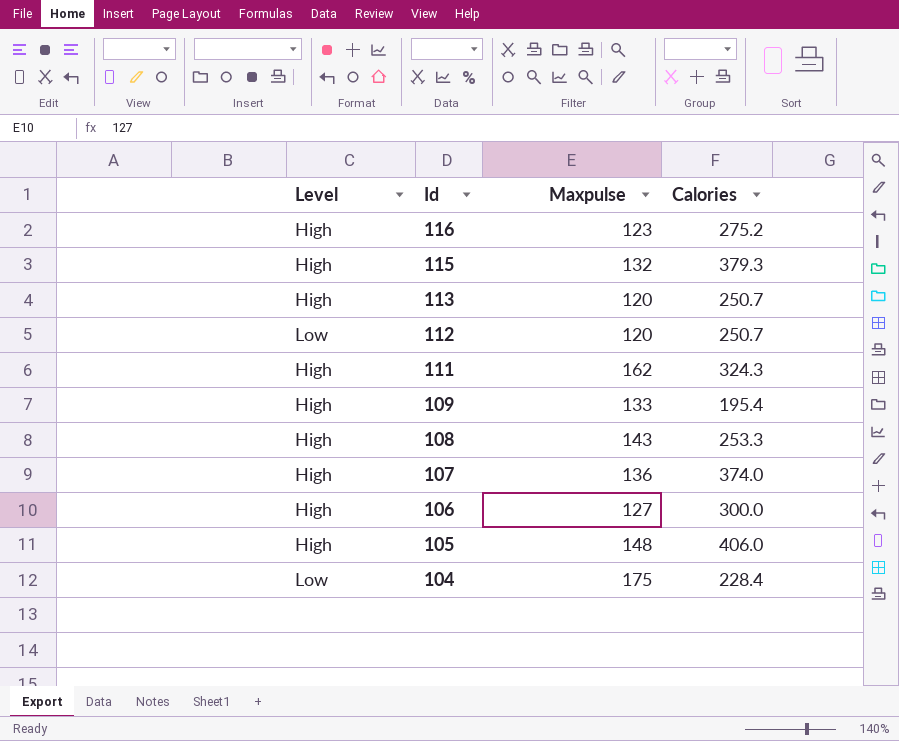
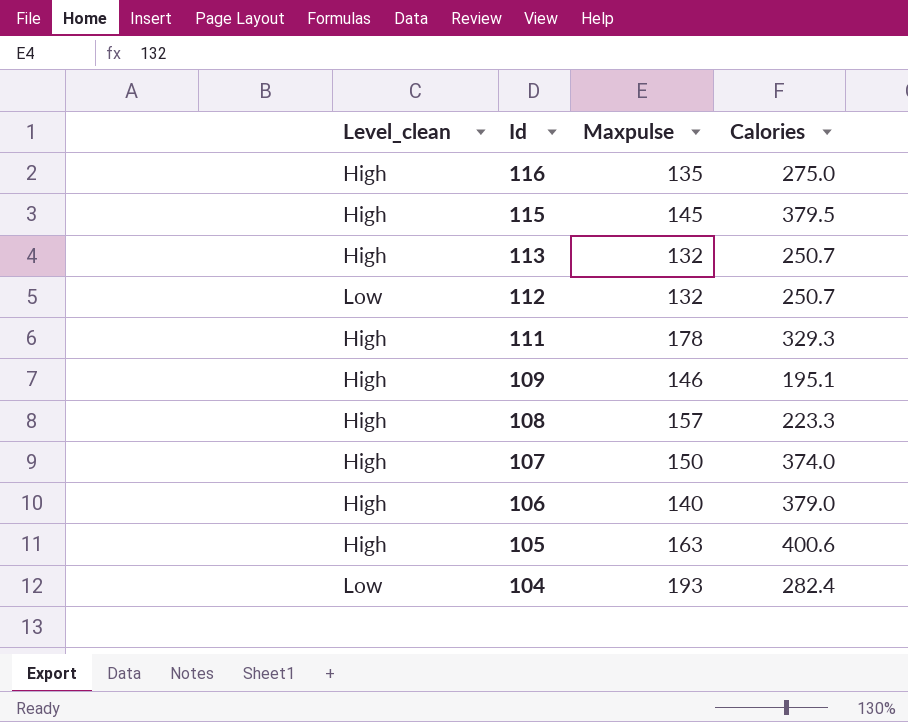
column name: Level -> Level_clean
116 | Maxpulse: 123 -> 135
116 | Calories: 275.2 -> 275.0
115 | Maxpulse: 132 -> 145
115 | Calories: 379.3 -> 379.5
113 | Maxpulse: 120 -> 132
112 | Maxpulse: 120 -> 132
111 | Maxpulse: 162 -> 178
111 | Calories: 324.3 -> 329.3
109 | Maxpulse: 133 -> 146
109 | Calories: 195.4 -> 195.1
108 | Maxpulse: 143 -> 157
108 | Calories: 253.3 -> 223.3
107 | Maxpulse: 136 -> 150
106 | Maxpulse: 127 -> 140
106 | Calories: 300.0 -> 379.0
105 | Maxpulse: 148 -> 163
105 | Calories: 406.0 -> 400.6
104 | Maxpulse: 175 -> 193
104 | Calories: 228.4 -> 282.4

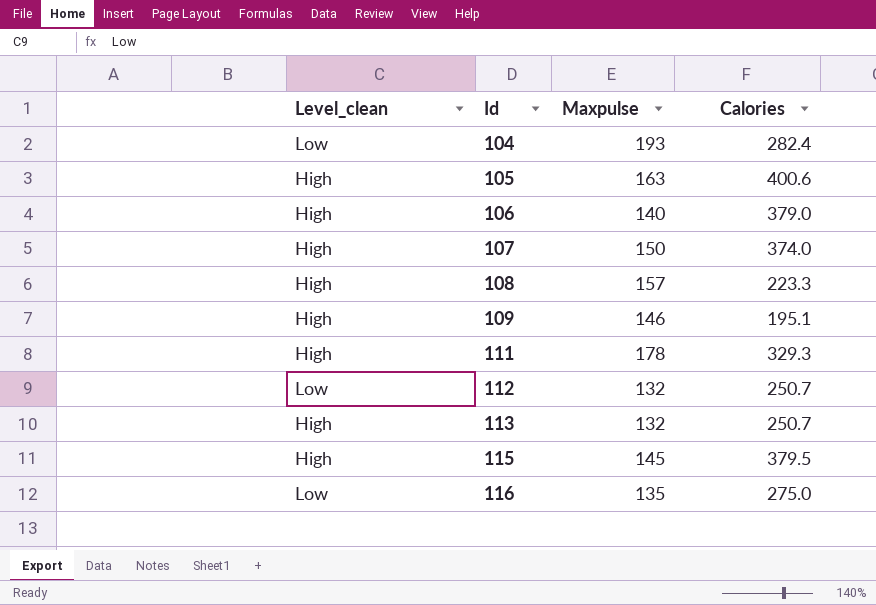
row order: Id descending -> Id ascending
116 | Level_clean: High -> Low

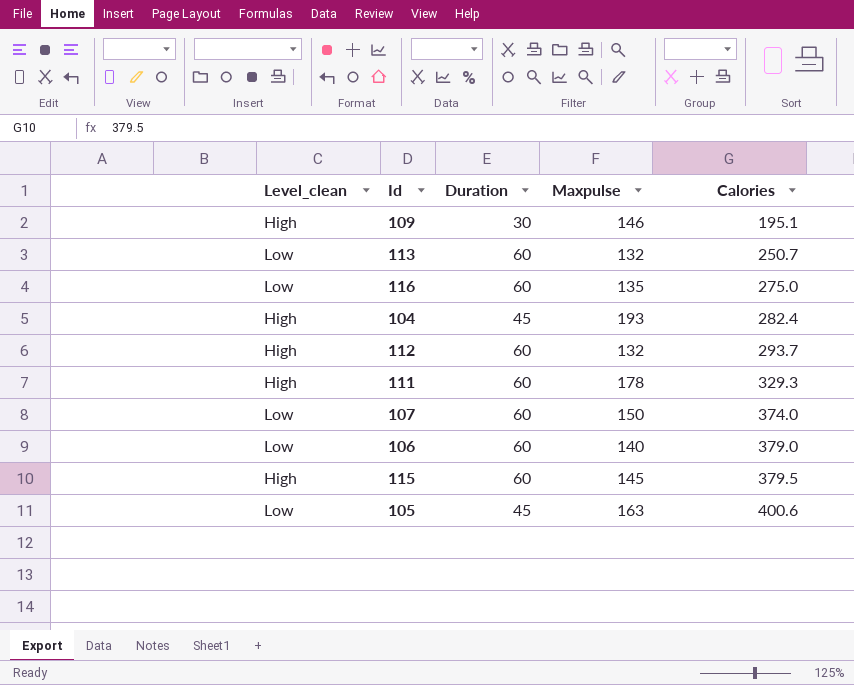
row order: Id ascending -> Calories ascending
column Duration | position: none -> 3
row 108: High | 157 | 223.3 -> none
113 | Level_clean: High -> Low
104 | Level_clean: Low -> High
112 | Level_clean: Low -> High
112 | Calories: 250.7 -> 293.7
107 | Level_clean: High -> Low
106 | Level_clean: High -> Low
105 | Level_clean: High -> Low

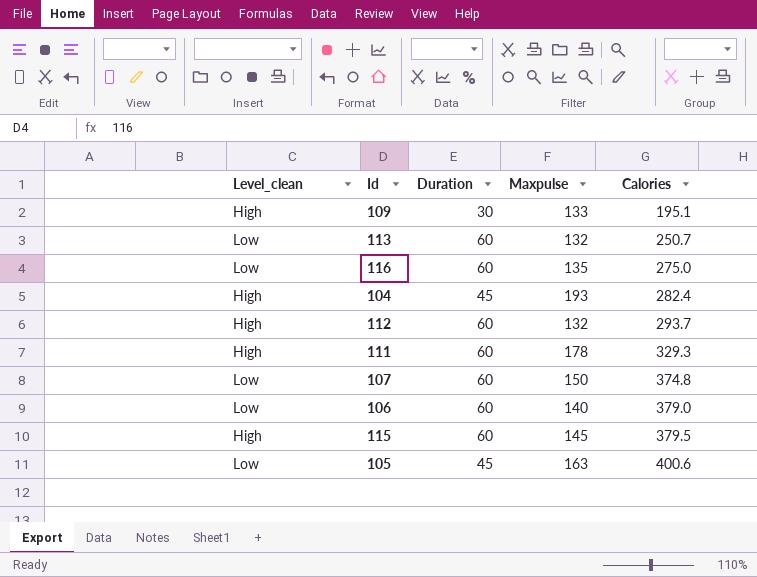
109 | Maxpulse: 146 -> 133
107 | Calories: 374.0 -> 374.8

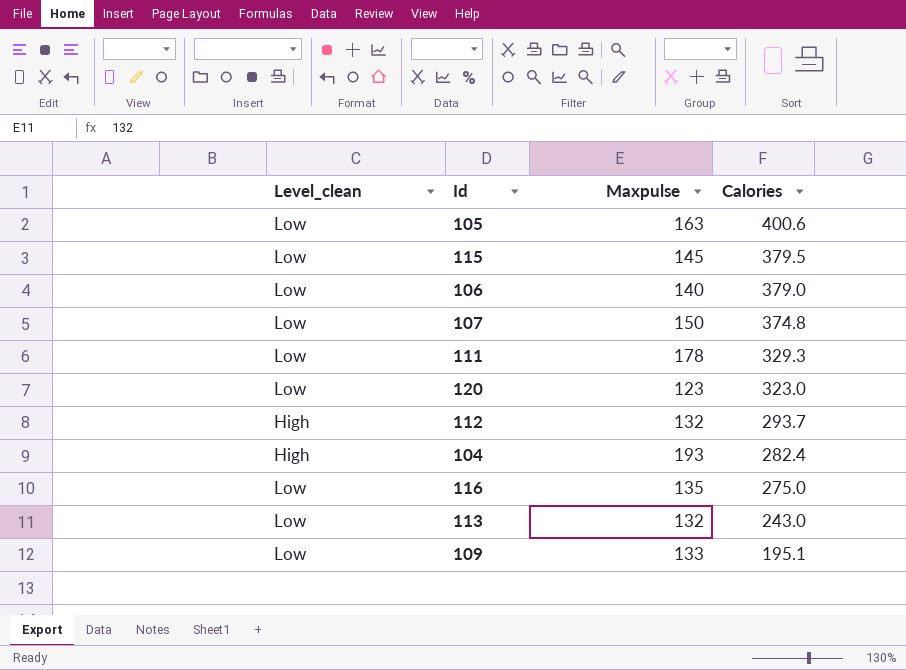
row order: Calories ascending -> Calories descending
column Duration | position: 3 -> none
115 | Level_clean: High -> Low
111 | Level_clean: High -> Low
row 120: none -> Low | 123 | 323.0
113 | Calories: 250.7 -> 243.0
109 | Level_clean: High -> Low

